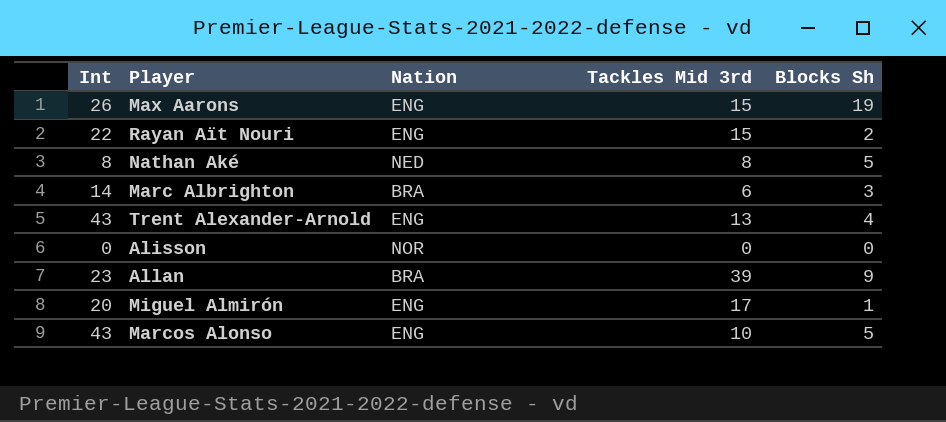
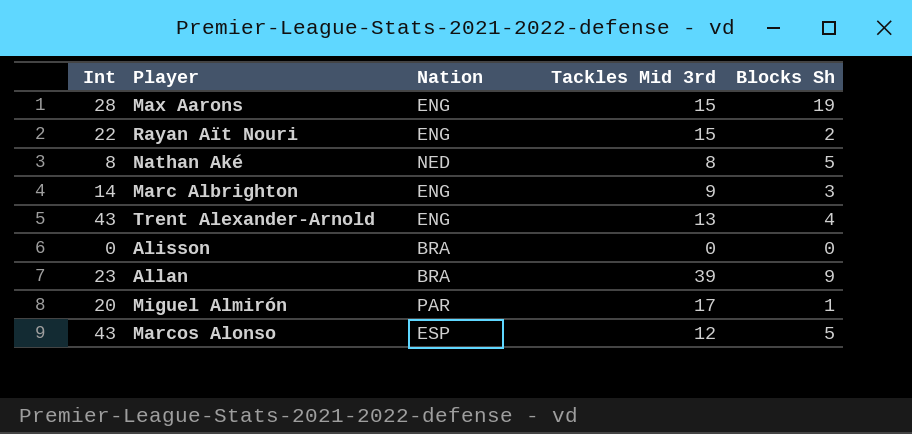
Max Aarons | Int: 26 -> 28
Marc Albrighton | Nation: BRA -> ENG
Marc Albrighton | Tackles Mid 3rd: 6 -> 9
Alisson | Nation: NOR -> BRA
Miguel Almirón | Nation: ENG -> PAR
Marcos Alonso | Nation: ENG -> ESP
Marcos Alonso | Tackles Mid 3rd: 10 -> 12

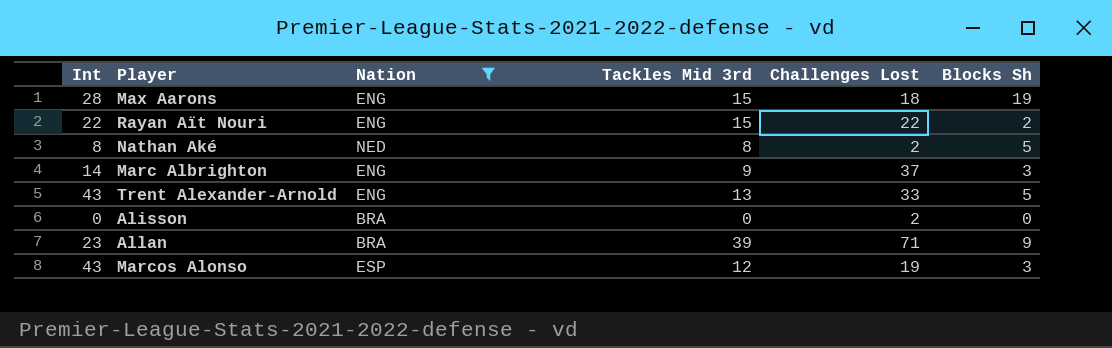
filter: none -> Nation != PAR
column Challenges Lost | position: none -> 5
Trent Alexander-Arnold | Blocks Sh: 4 -> 5
Marcos Alonso | Blocks Sh: 5 -> 3

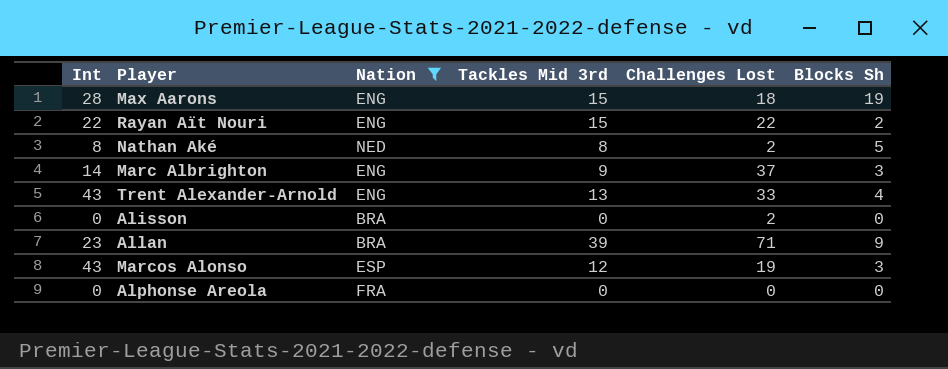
Trent Alexander-Arnold | Blocks Sh: 5 -> 4
row Alphonse Areola: none -> 0 | FRA | 0 | 0 | 0

